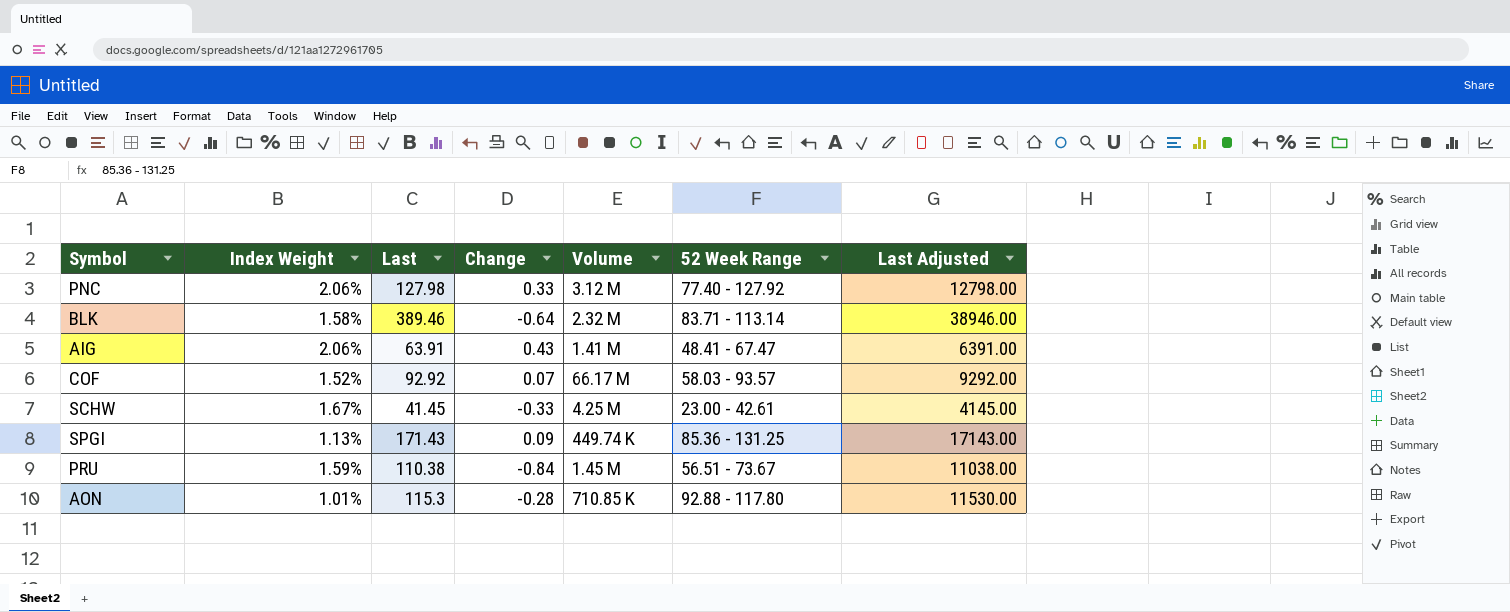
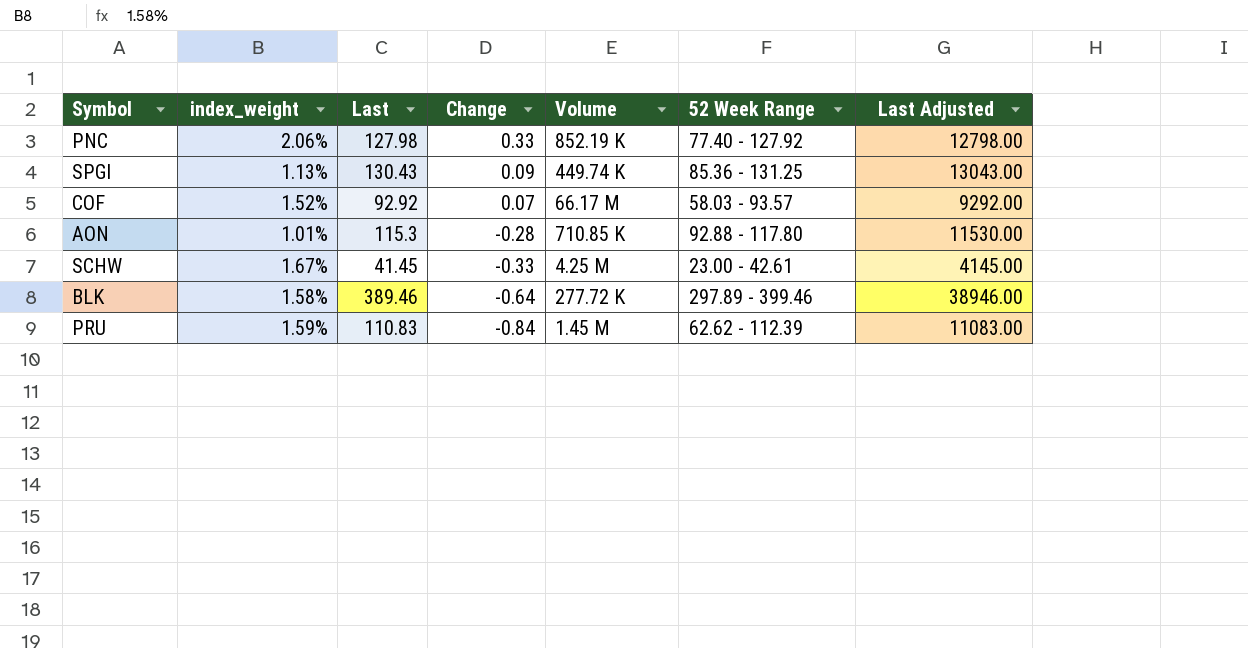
row order: none -> Change descending
column name: Index Weight -> index_weight
row AIG: 2.06% | 63.91 | 0.43 | 1.41 M | 48.41 - 67.47 | 6391.00 -> none
PNC | Volume: 3.12 M -> 852.19 K
SPGI | Last: 171.43 -> 130.43
SPGI | Last Adjusted: 17143.00 -> 13043.00
BLK | Volume: 2.32 M -> 277.72 K
BLK | 52 Week Range: 83.71 - 113.14 -> 297.89 - 399.46
PRU | Last: 110.38 -> 110.83
PRU | 52 Week Range: 56.51 - 73.67 -> 62.62 - 112.39
PRU | Last Adjusted: 11038.00 -> 11083.00

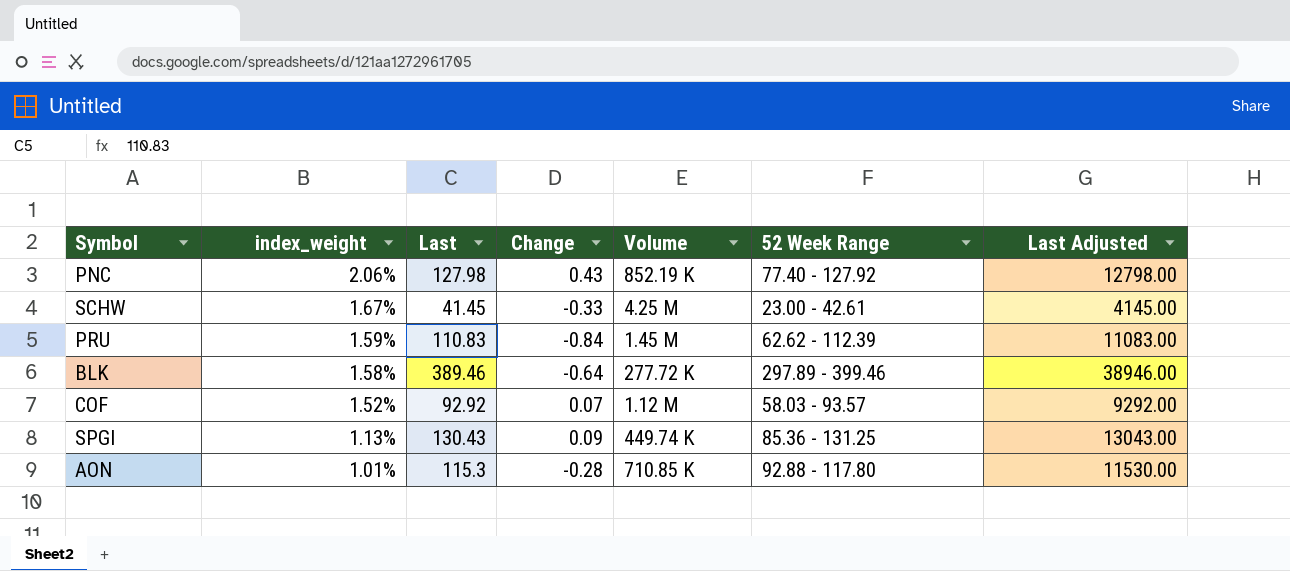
row order: Change descending -> index_weight descending
PNC | Change: 0.33 -> 0.43
COF | Volume: 66.17 M -> 1.12 M

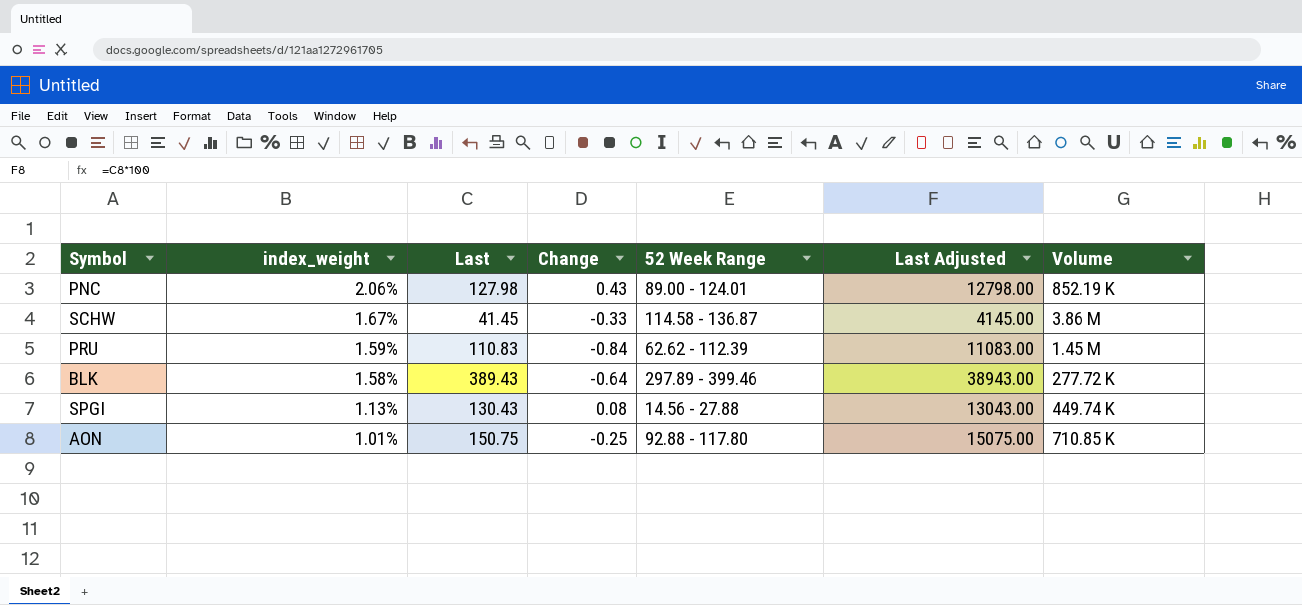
column Volume | position: 5 -> 7
row COF: 1.52% | 92.92 | 0.07 | 1.12 M | 58.03 - 93.57 | 9292.00 -> none
PNC | 52 Week Range: 77.40 - 127.92 -> 89.00 - 124.01
SCHW | 52 Week Range: 23.00 - 42.61 -> 114.58 - 136.87
SCHW | Volume: 4.25 M -> 3.86 M
BLK | Last: 389.46 -> 389.43
BLK | Last Adjusted: 38946.00 -> 38943.00
SPGI | Change: 0.09 -> 0.08
SPGI | 52 Week Range: 85.36 - 131.25 -> 14.56 - 27.88
AON | Last: 115.3 -> 150.75
AON | Change: -0.28 -> -0.25
AON | Last Adjusted: 11530.00 -> 15075.00

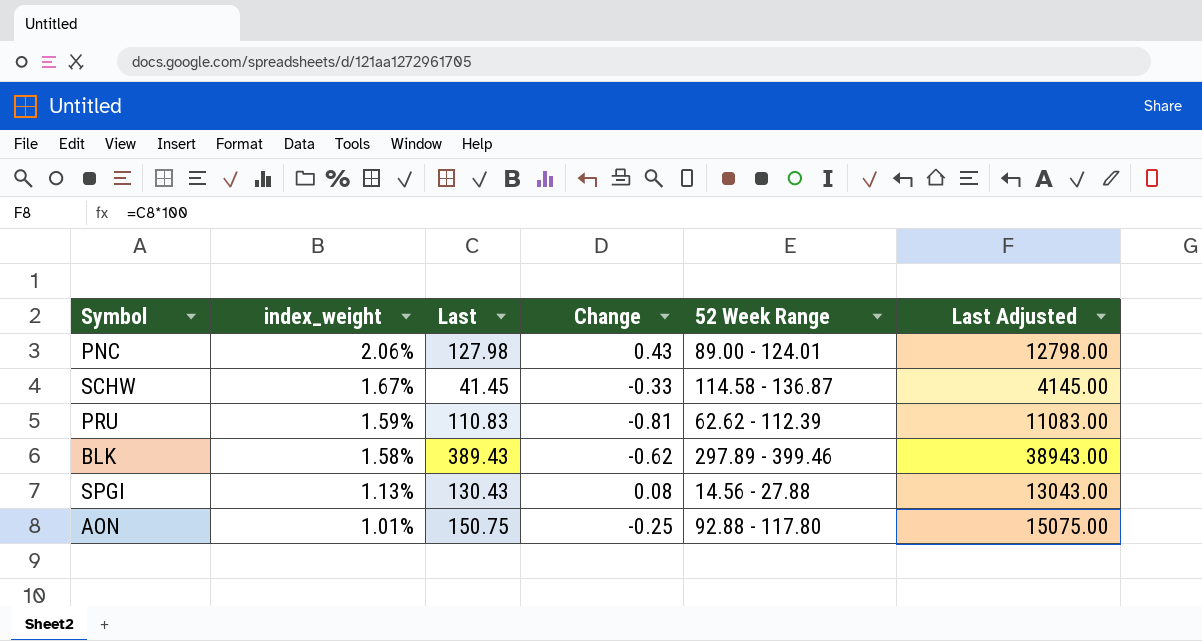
column Volume | position: 7 -> none
PRU | Change: -0.84 -> -0.81
BLK | Change: -0.64 -> -0.62

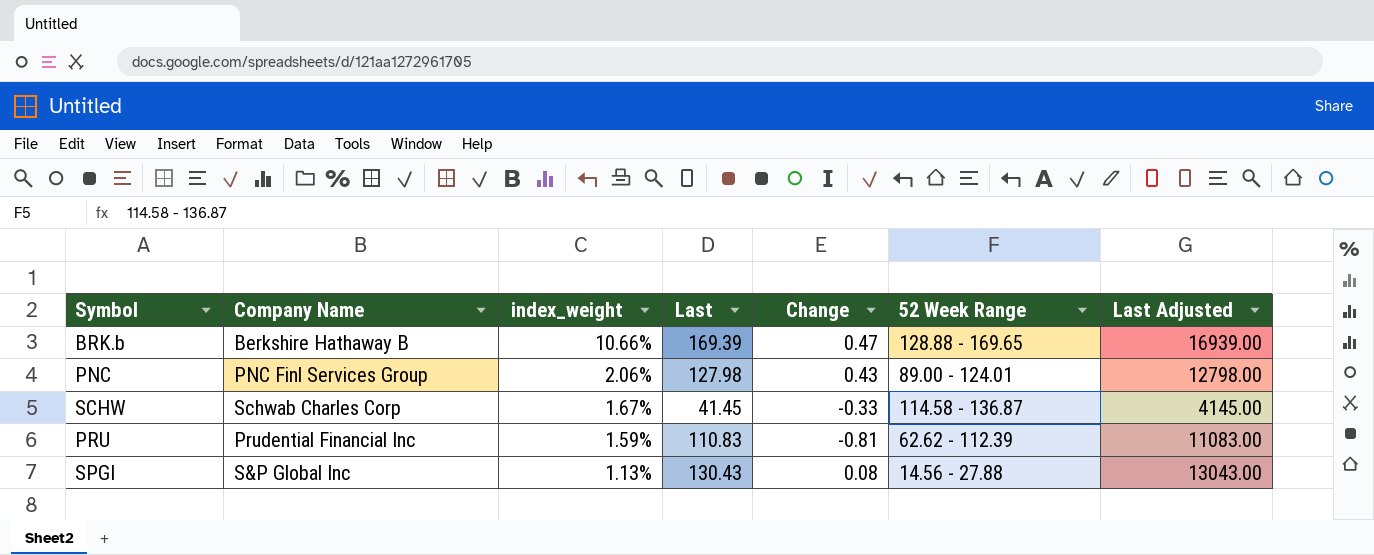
column Company Name | position: none -> 2
row BLK: 1.58% | 389.43 | -0.62 | 297.89 - 399.46 | 38943.00 -> none
row AON: 1.01% | 150.75 | -0.25 | 92.88 - 117.80 | 15075.00 -> none
row BRK.b: none -> Berkshire Hathaway B | 10.66% | 169.39 | 0.47 | 128.88 - 169.65 | 16939.00

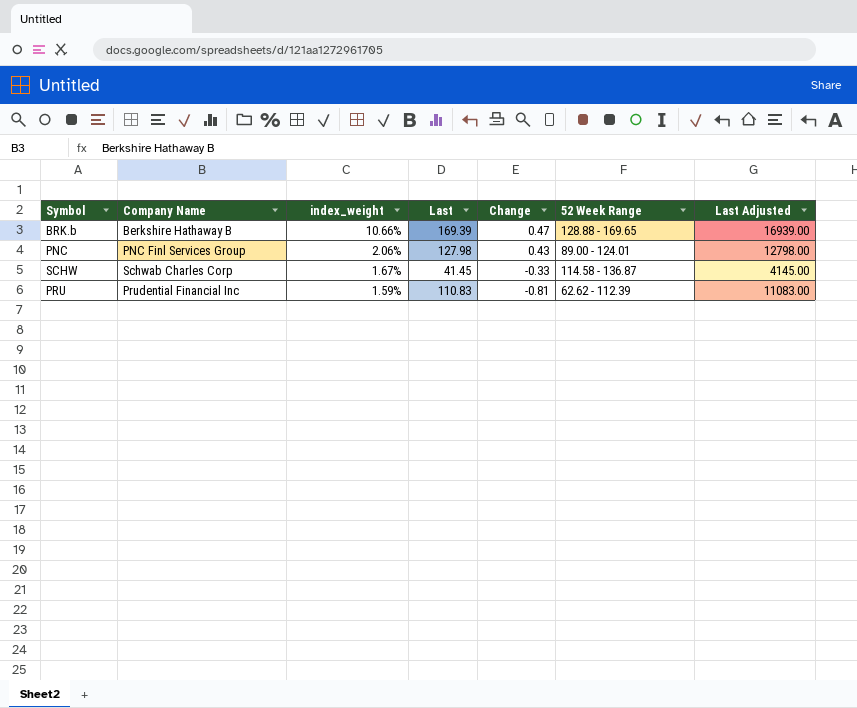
row SPGI: S&P Global Inc | 1.13% | 130.43 | 0.08 | 14.56 - 27.88 | 13043.00 -> none

